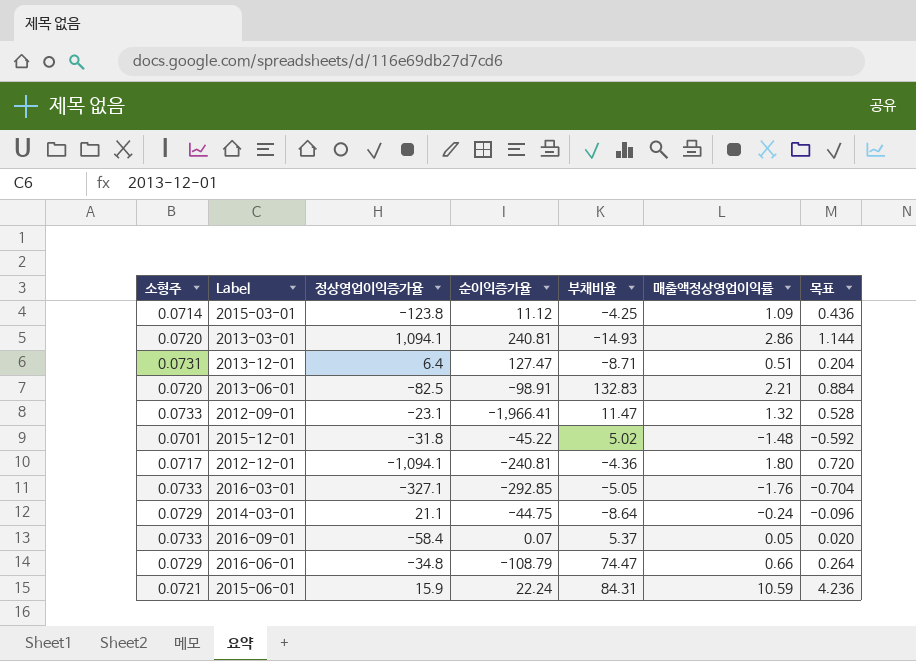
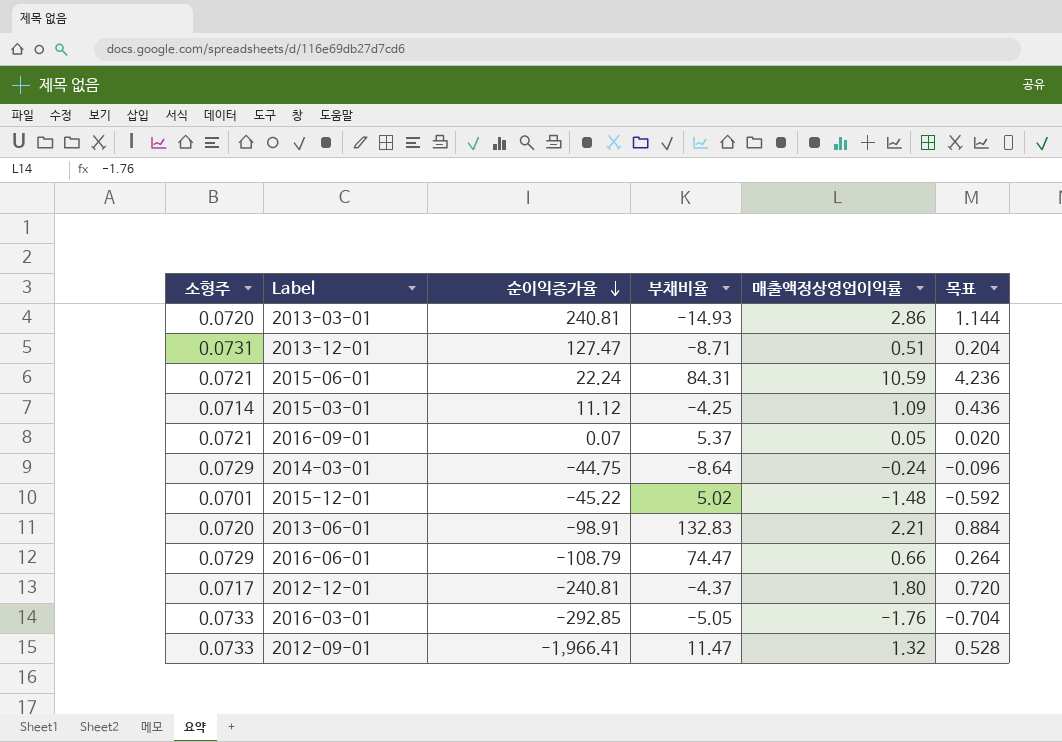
row order: none -> 순이익증가율 descending
column 정상영업이익증가율 | position: 3 -> none
2016-09-01 | 소형주: 0.0733 -> 0.0721
2012-12-01 | 부채비율: -4.36 -> -4.37

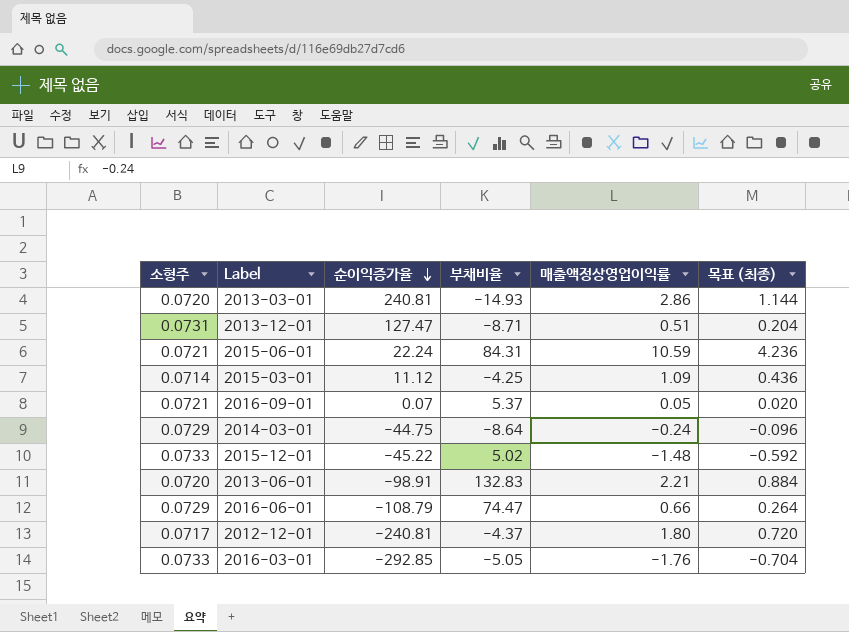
column name: 목표 -> 목표 (최종)
row 2012-09-01: 0.0733 | -1,966.41 | 11.47 | 1.32 | 0.528 -> none
2015-12-01 | 소형주: 0.0701 -> 0.0733

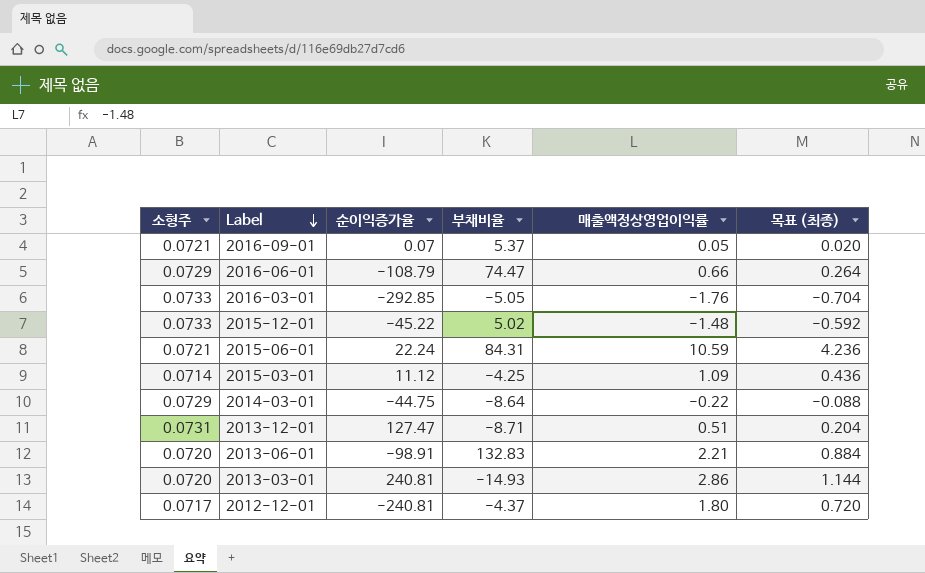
row order: 순이익증가율 descending -> Label descending
2014-03-01 | 매출액정상영업이익률: -0.24 -> -0.22
2014-03-01 | 목표 (최종): -0.096 -> -0.088

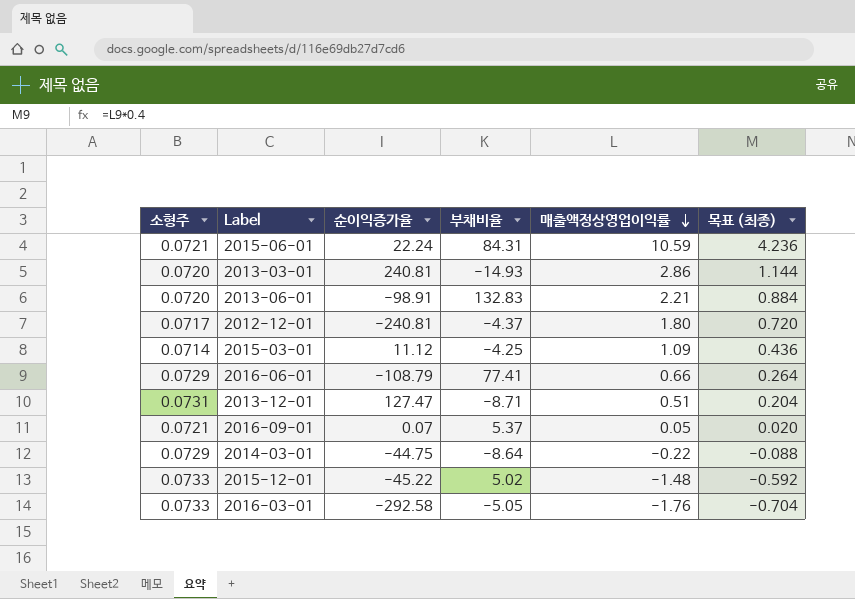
row order: Label descending -> 매출액정상영업이익률 descending
2016-06-01 | 부채비율: 74.47 -> 77.41
2016-03-01 | 순이익증가율: -292.85 -> -292.58

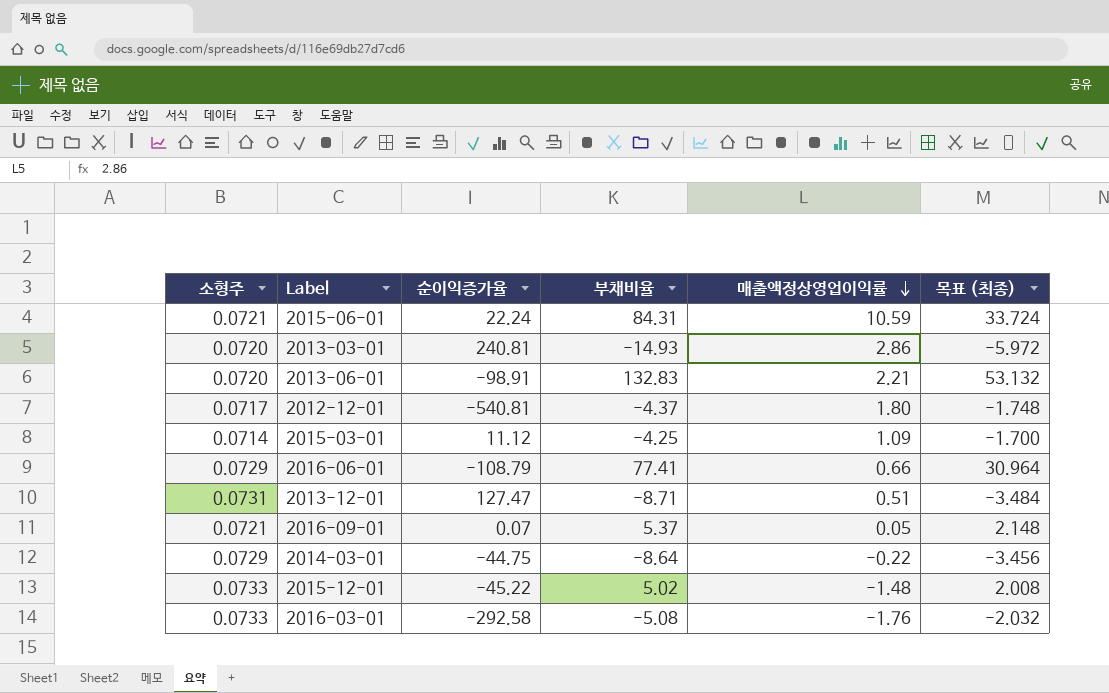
column 목표 (최종) | formula: [매출액정상영업이익률] * 0.4 -> [부채비율] * 0.4
2012-12-01 | 순이익증가율: -240.81 -> -540.81
2016-03-01 | 부채비율: -5.05 -> -5.08

